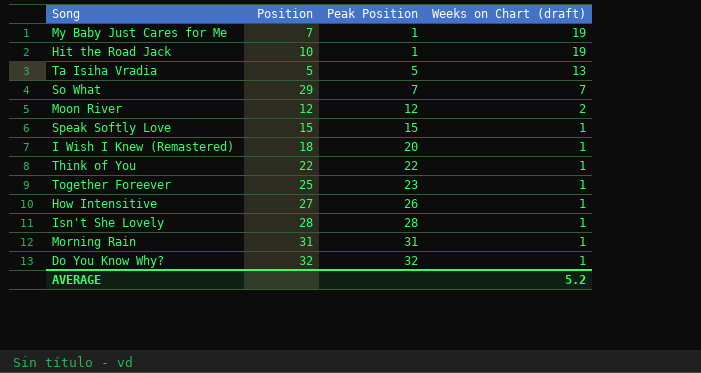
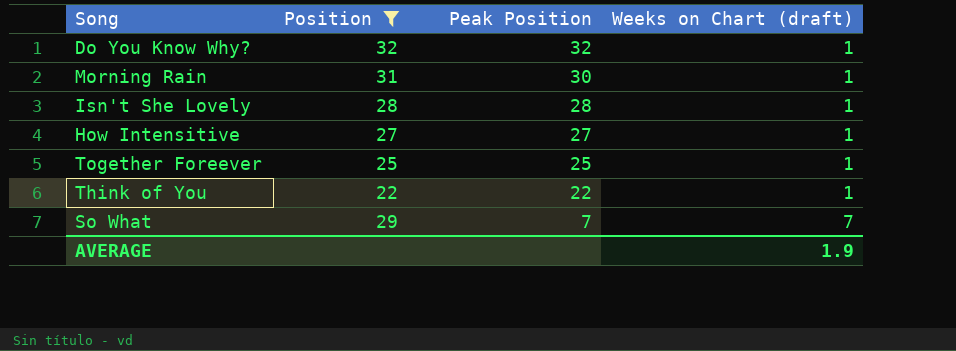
filter: none -> Position >= 22
row order: Peak Position ascending -> Peak Position descending
Morning Rain | Peak Position: 31 -> 30
How Intensitive | Peak Position: 26 -> 27
Together Foreever | Peak Position: 23 -> 25
AVERAGE | Weeks on Chart (draft): 5.2 -> 1.9

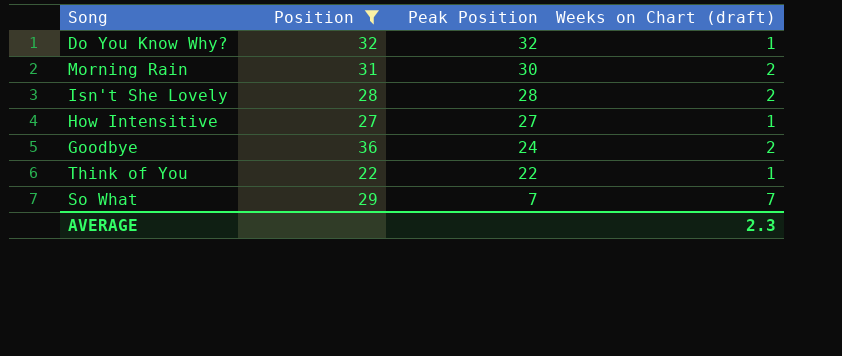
row Together Foreever: 25 | 25 | 1 -> none
Morning Rain | Weeks on Chart (draft): 1 -> 2
Isn't She Lovely | Weeks on Chart (draft): 1 -> 2
row Goodbye: none -> 36 | 24 | 2
AVERAGE | Weeks on Chart (draft): 1.9 -> 2.3

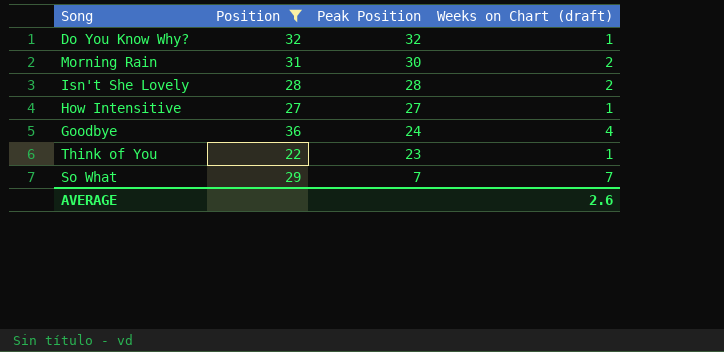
Goodbye | Weeks on Chart (draft): 2 -> 4
Think of You | Peak Position: 22 -> 23
AVERAGE | Weeks on Chart (draft): 2.3 -> 2.6

